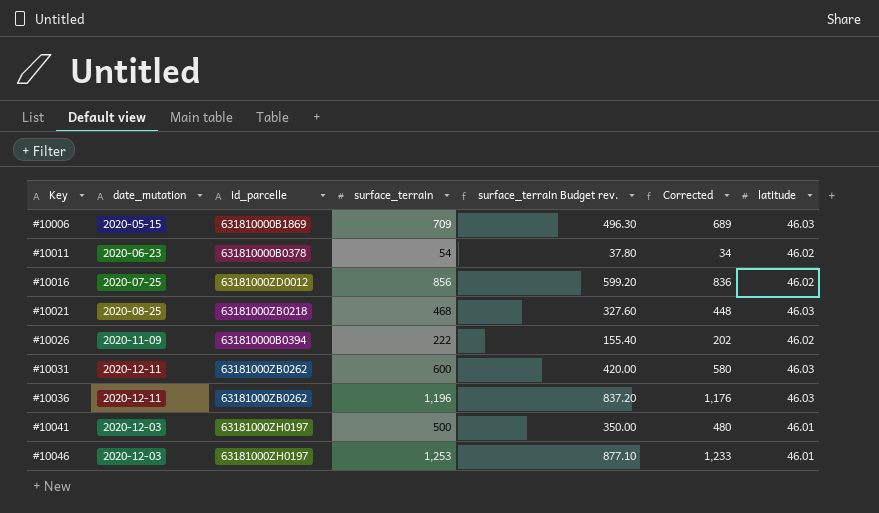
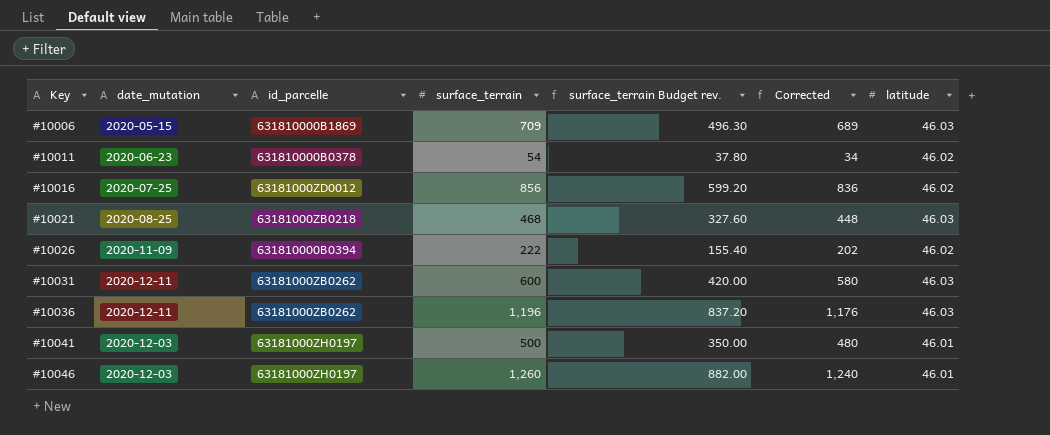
#10046 | surface_terrain: 1,253 -> 1,260
#10046 | surface_terrain Budget rev.: 877.10 -> 882.00
#10046 | Corrected: 1,233 -> 1,240

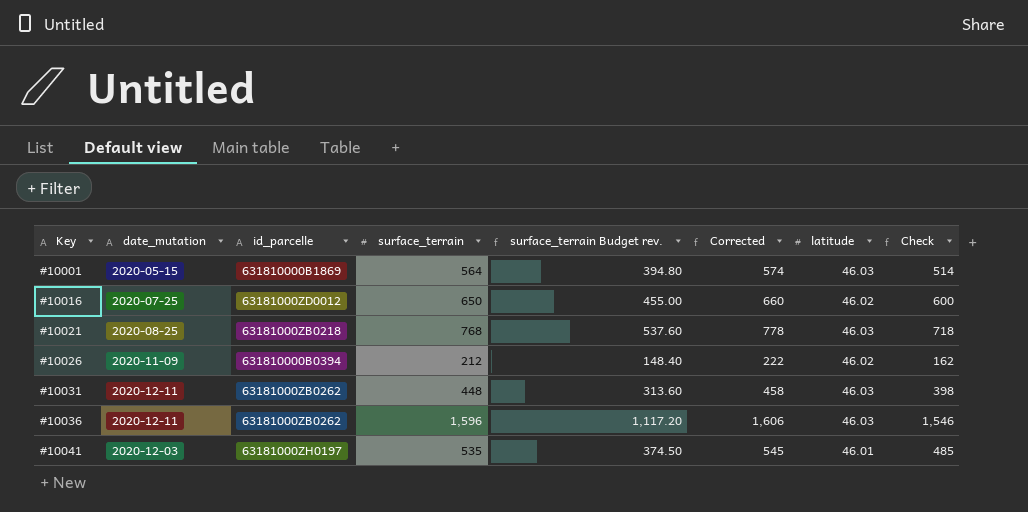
column Corrected | formula: [surface_terrain] - 20 -> [surface_terrain] + 10
column Check | formula: none -> [surface_terrain] - 50
row #10006: 2020-05-15 | 631810000B1869 | 709 | 496.30 | 689 | 46.03 -> none
row #10011: 2020-06-23 | 631810000B0378 | 54 | 37.80 | 34 | 46.02 -> none
row #10046: 2020-12-03 | 63181000ZH0197 | 1,260 | 882.00 | 1,240 | 46.01 -> none
row #10001: none -> 2020-05-15 | 631810000B1869 | 564 | 394.80 | 574 | 46.03 | 514
#10016 | surface_terrain: 856 -> 650
#10016 | surface_terrain Budget rev.: 599.20 -> 455.00
#10021 | surface_terrain: 468 -> 768
#10021 | surface_terrain Budget rev.: 327.60 -> 537.60
#10026 | surface_terrain: 222 -> 212
#10026 | surface_terrain Budget rev.: 155.40 -> 148.40
#10031 | surface_terrain: 600 -> 448
#10031 | surface_terrain Budget rev.: 420.00 -> 313.60
#10036 | surface_terrain: 1,196 -> 1,596
#10036 | surface_terrain Budget rev.: 837.20 -> 1,117.20
#10041 | surface_terrain: 500 -> 535
#10041 | surface_terrain Budget rev.: 350.00 -> 374.50

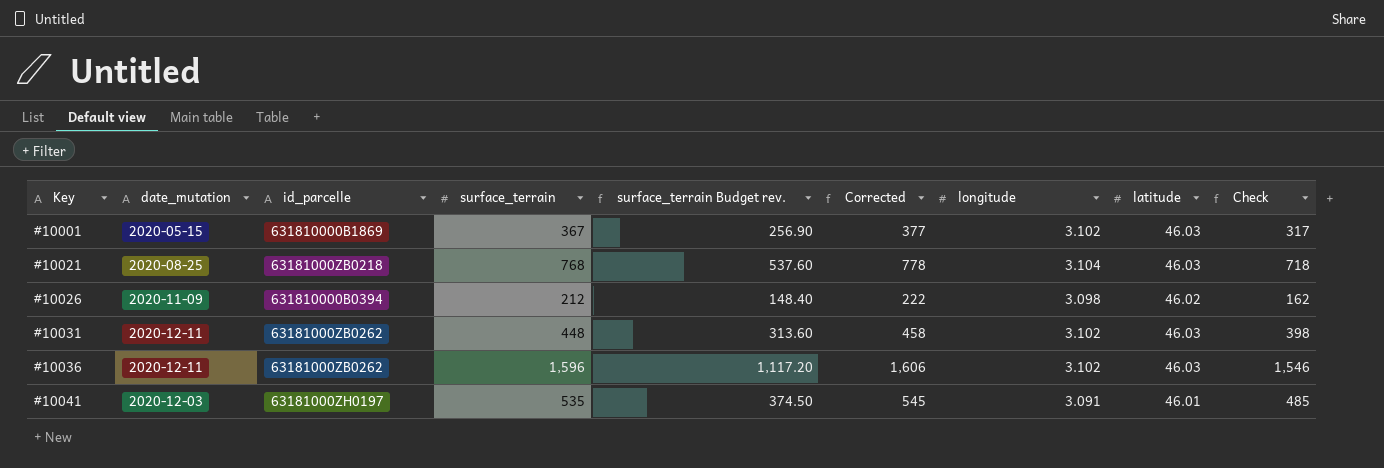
column longitude | position: none -> 7
row #10016: 2020-07-25 | 63181000ZD0012 | 650 | 455.00 | 660 | 46.02 | 600 -> none
#10001 | surface_terrain: 564 -> 367
#10001 | surface_terrain Budget rev.: 394.80 -> 256.90
#10001 | Corrected: 574 -> 377
#10001 | Check: 514 -> 317

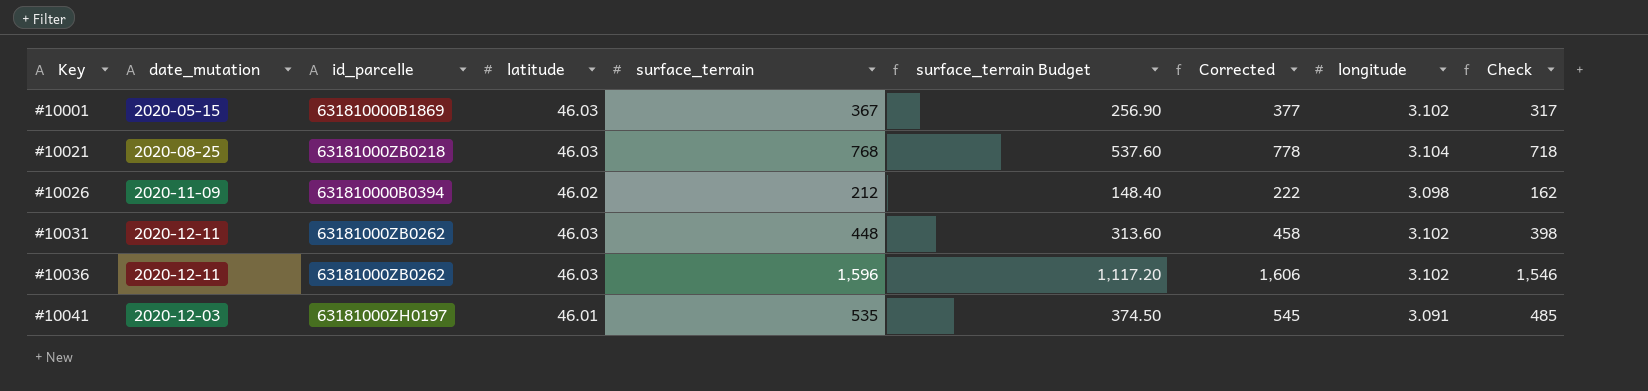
column latitude | position: 8 -> 4
column name: surface_terrain Budget rev. -> surface_terrain Budget

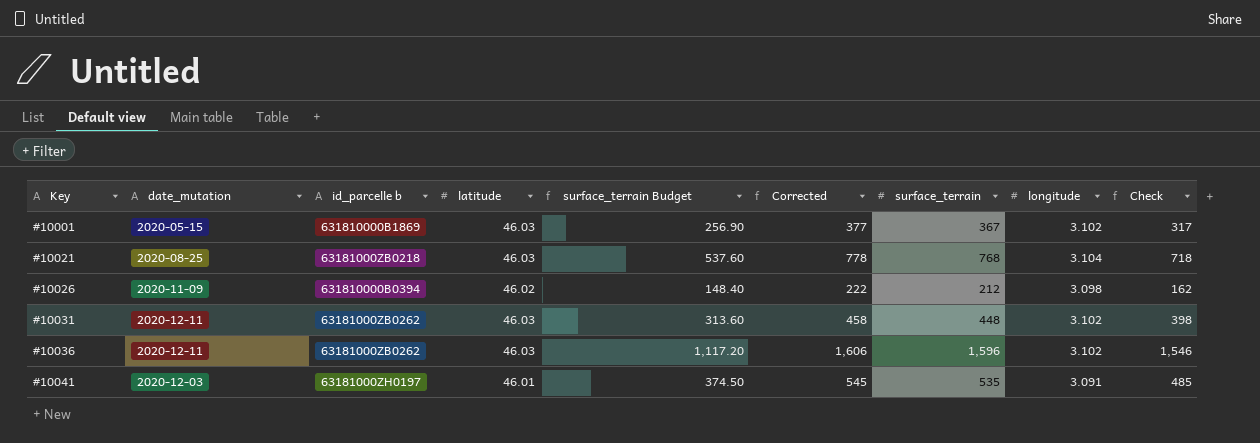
column name: id_parcelle -> id_parcelle b
column surface_terrain | position: 5 -> 7

